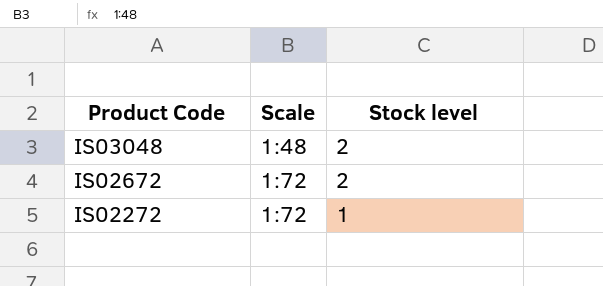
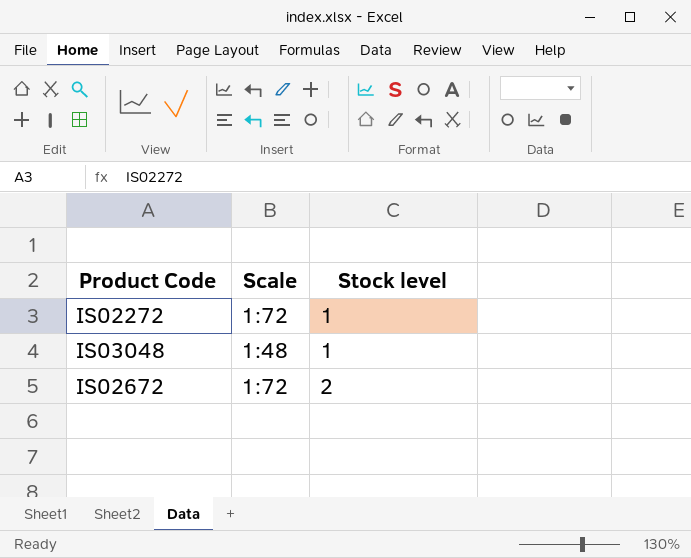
row order: Product Code descending -> Stock level ascending
IS03048 | Stock level: 2 -> 1

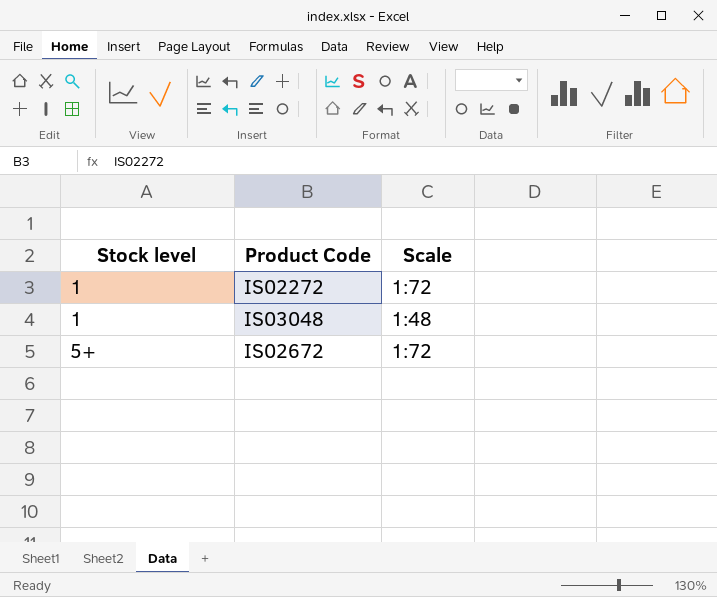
column Stock level | position: 3 -> 1
IS02672 | Stock level: 2 -> 5+

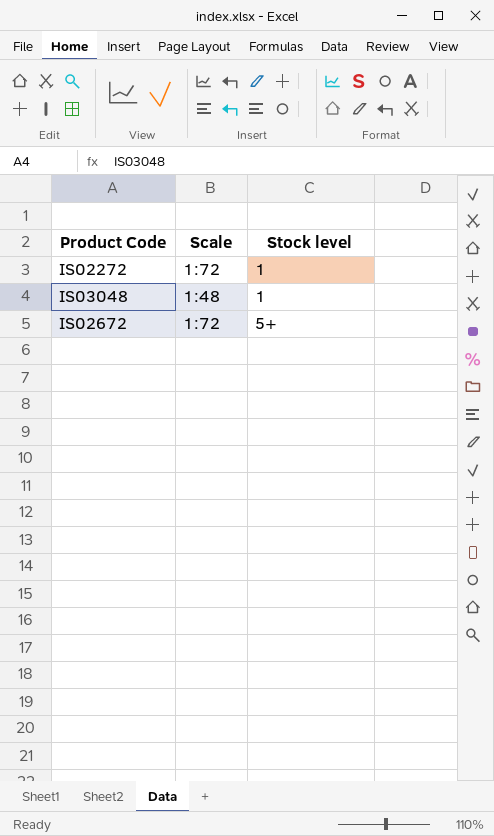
column Stock level | position: 1 -> 3

